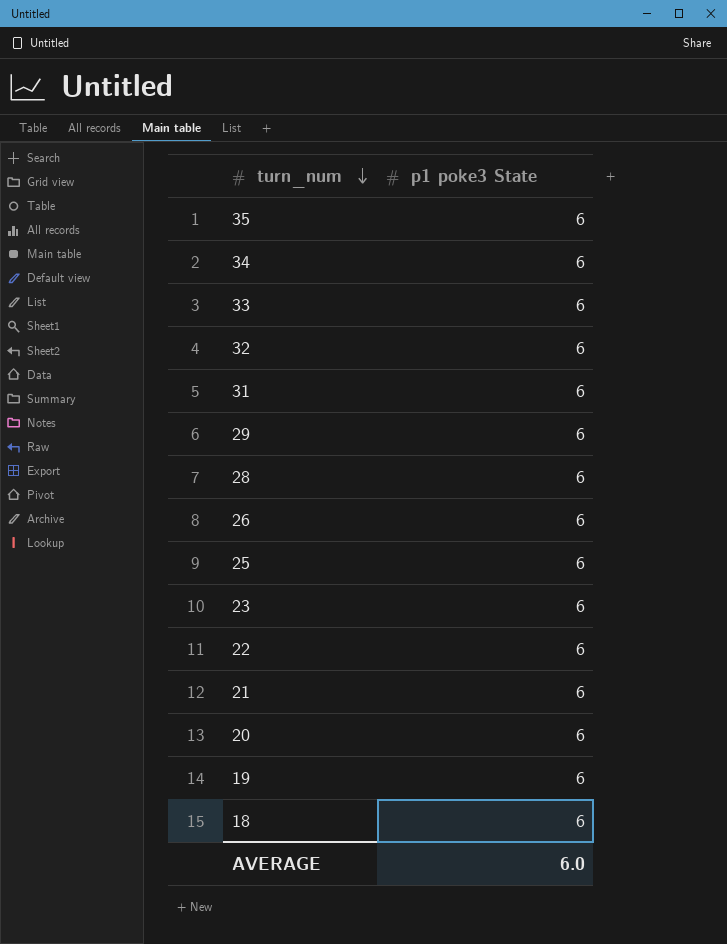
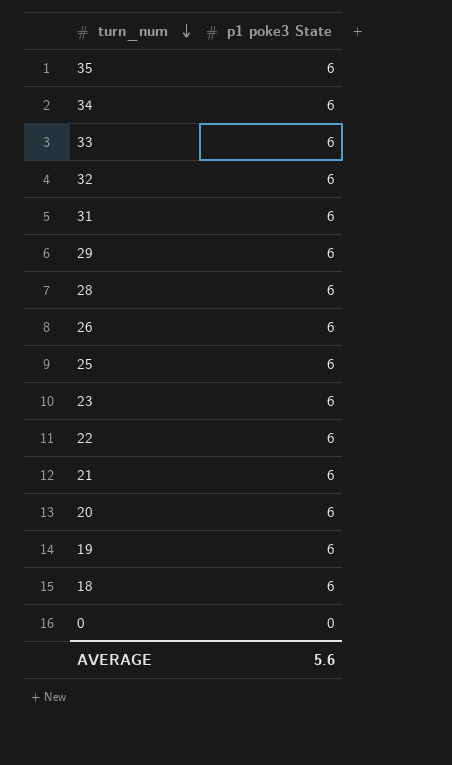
row 0: none -> 0
AVERAGE | p1 poke3 State: 6.0 -> 5.6

